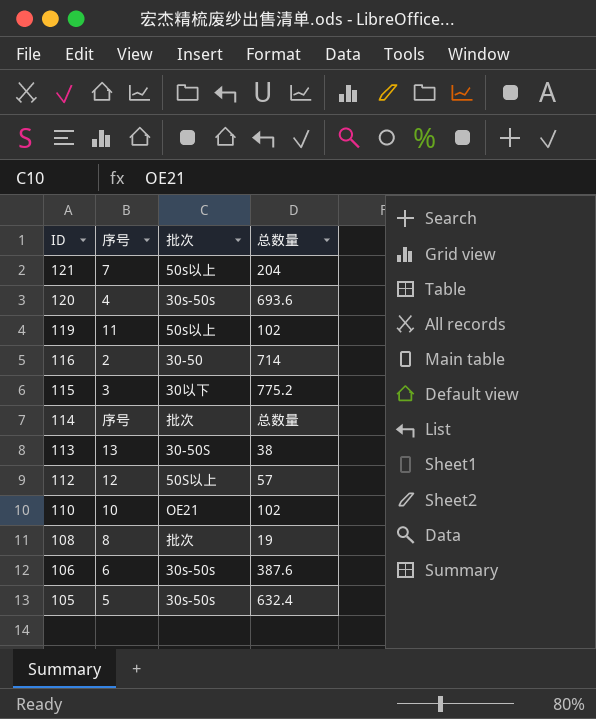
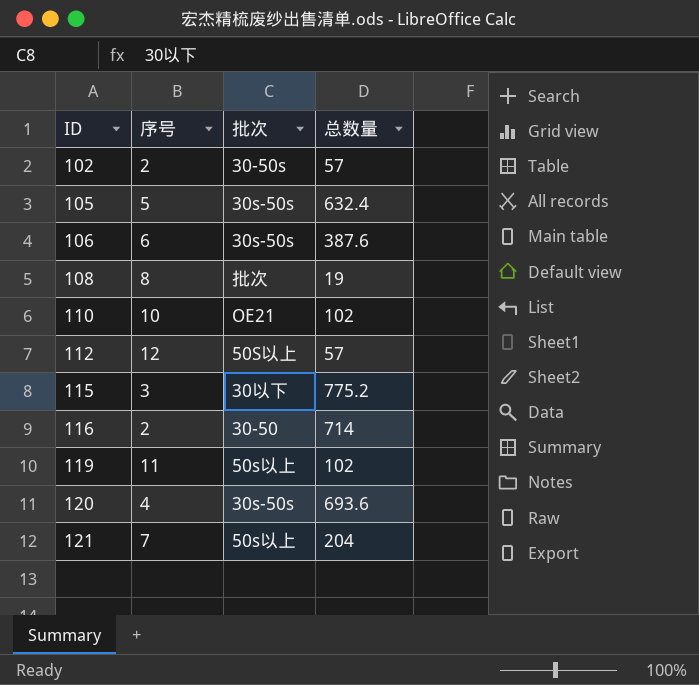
row order: ID descending -> ID ascending
row 114: 序号 | 批次 | 总数量 -> none
row 113: 13 | 30-50S | 38 -> none
row 102: none -> 2 | 30-50s | 57

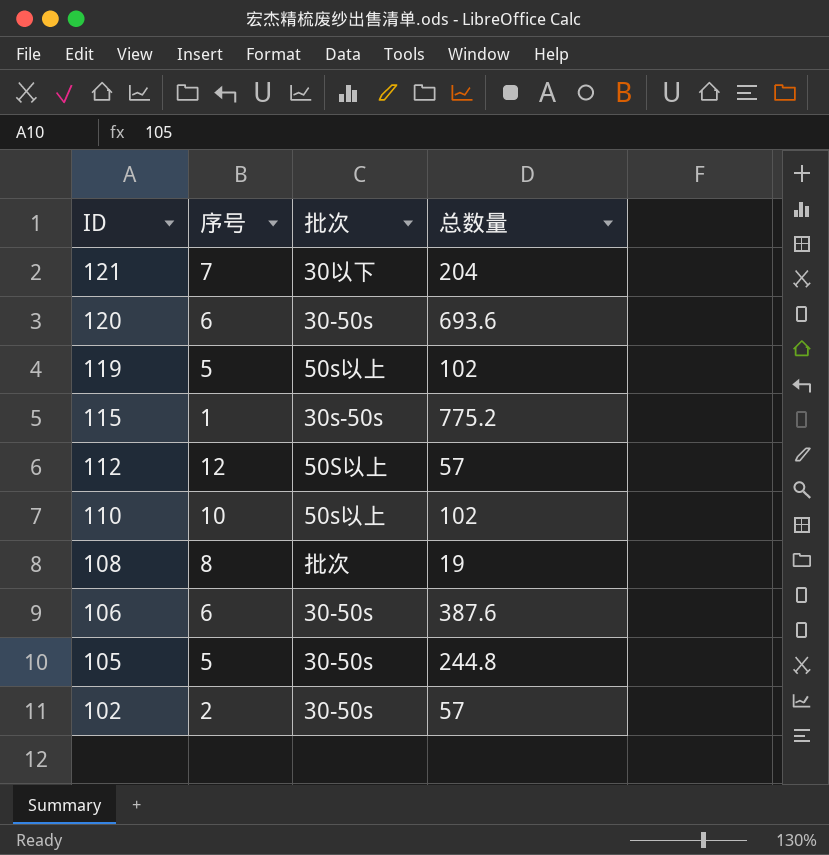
row order: ID ascending -> ID descending
row 116: 2 | 30-50 | 714 -> none
121 | 批次: 50s以上 -> 30以下
120 | 序号: 4 -> 6
120 | 批次: 30s-50s -> 30-50s
119 | 序号: 11 -> 5
115 | 序号: 3 -> 1
115 | 批次: 30以下 -> 30s-50s
110 | 批次: OE21 -> 50s以上
106 | 批次: 30s-50s -> 30-50s
105 | 批次: 30s-50s -> 30-50s
105 | 总数量: 632.4 -> 244.8

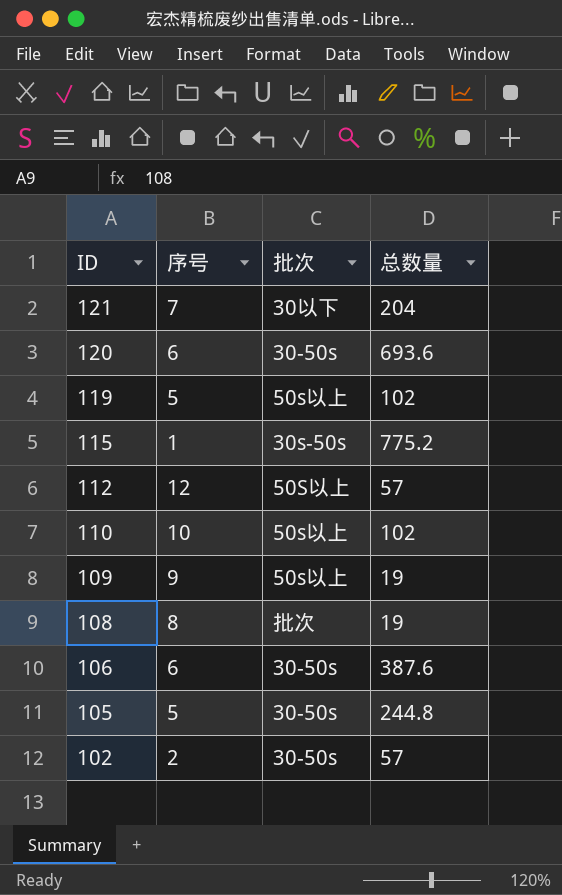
row 109: none -> 9 | 50s以上 | 19

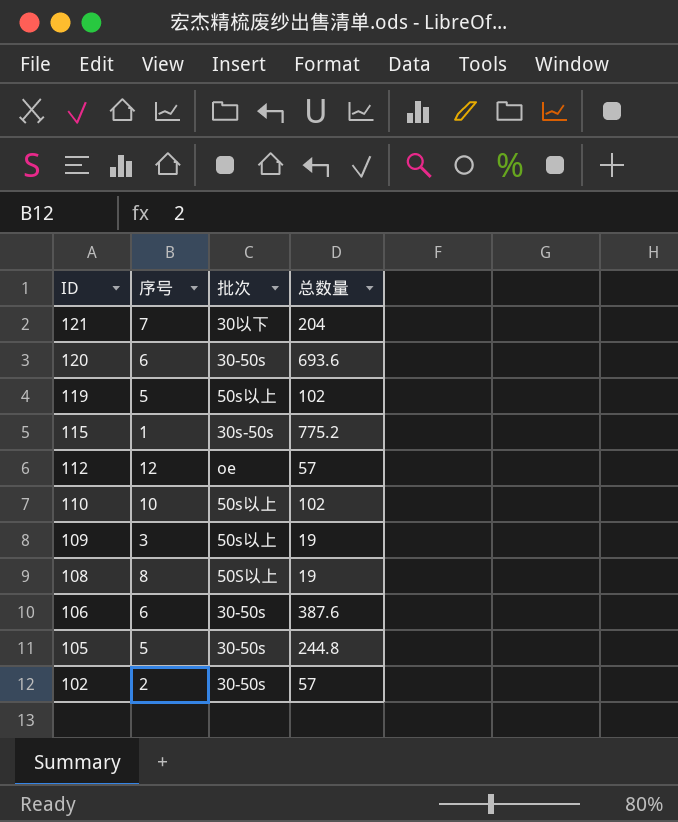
112 | 批次: 50S以上 -> oe
109 | 序号: 9 -> 3
108 | 批次: 批次 -> 50S以上

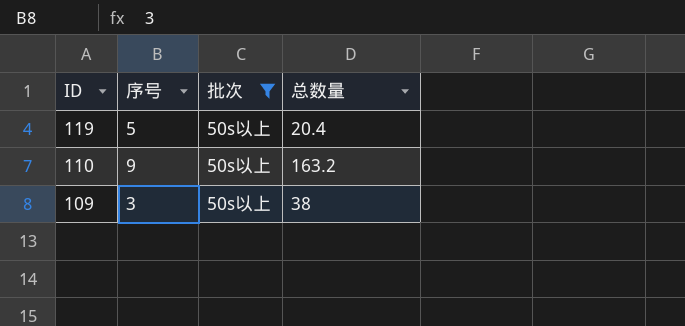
filter: none -> 批次 = 50s以上
119 | 总数量: 102 -> 20.4
110 | 序号: 10 -> 9
110 | 总数量: 102 -> 163.2
109 | 总数量: 19 -> 38

